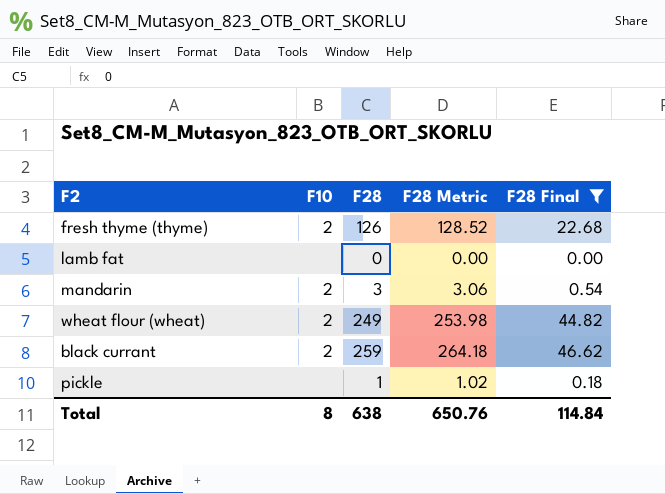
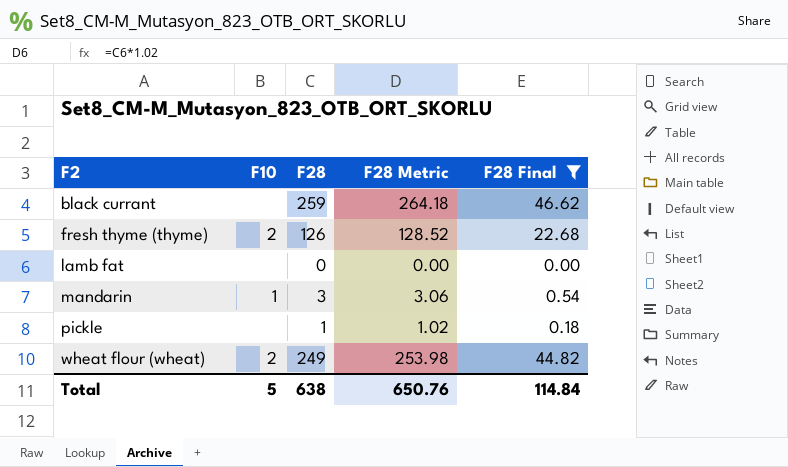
row order: none -> F2 ascending
black currant | F10: 2 -> none
mandarin | F10: 2 -> 1
Total | F10: 8 -> 5

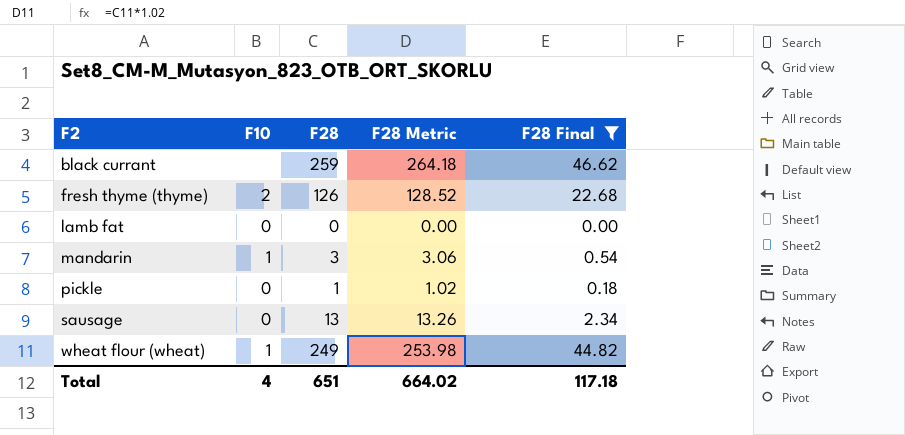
lamb fat | F10: none -> 0
pickle | F10: none -> 0
row sausage: none -> 0 | 13 | 13.26 | 2.34
wheat flour (wheat) | F10: 2 -> 1
Total | F10: 5 -> 4
Total | F28: 638 -> 651
Total | F28 Metric: 650.76 -> 664.02
Total | F28 Final: 114.84 -> 117.18

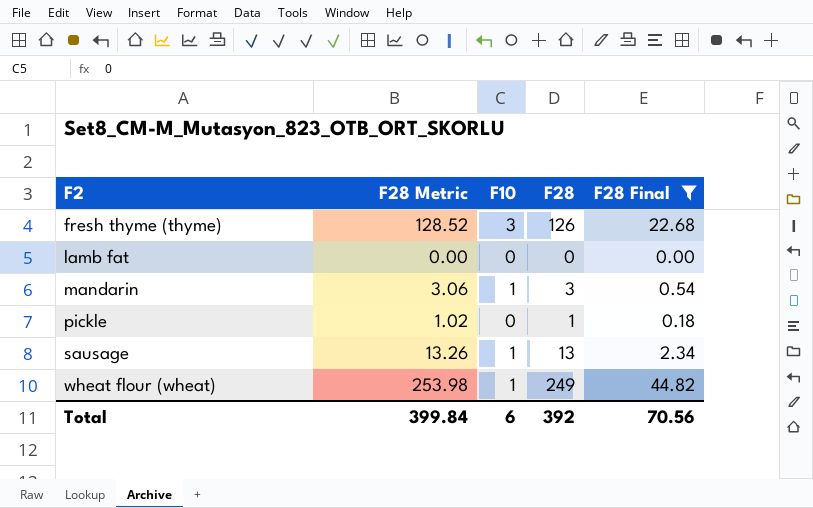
column F28 Metric | position: 4 -> 2
row black currant: none | 259 | 264.18 | 46.62 -> none
fresh thyme (thyme) | F10: 2 -> 3
sausage | F10: 0 -> 1
Total | F28 Metric: 664.02 -> 399.84
Total | F10: 4 -> 6
Total | F28: 651 -> 392
Total | F28 Final: 117.18 -> 70.56

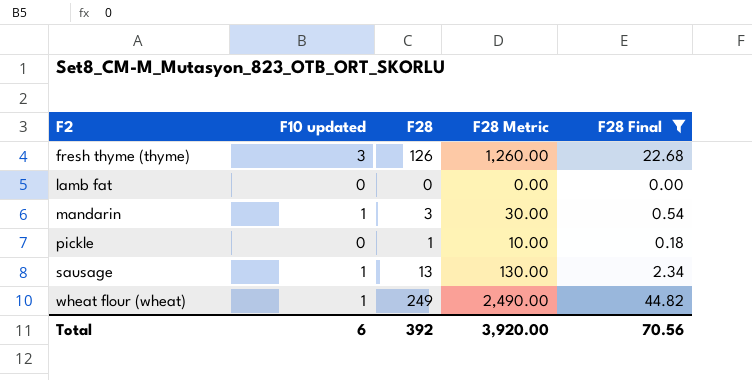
column name: F10 -> F10 updated
column F28 Metric | formula: [F28] * 1.02 -> [F28] * 10
column F28 Metric | position: 2 -> 4
Total | F28 Metric: 399.84 -> 3,920.00

